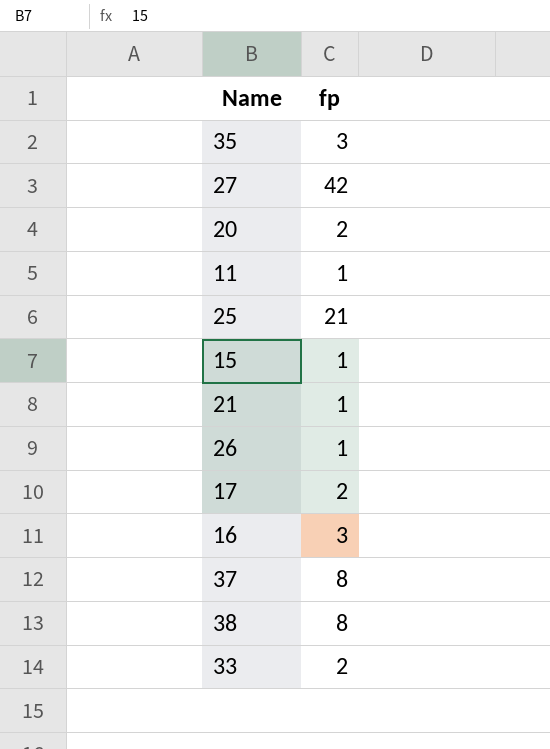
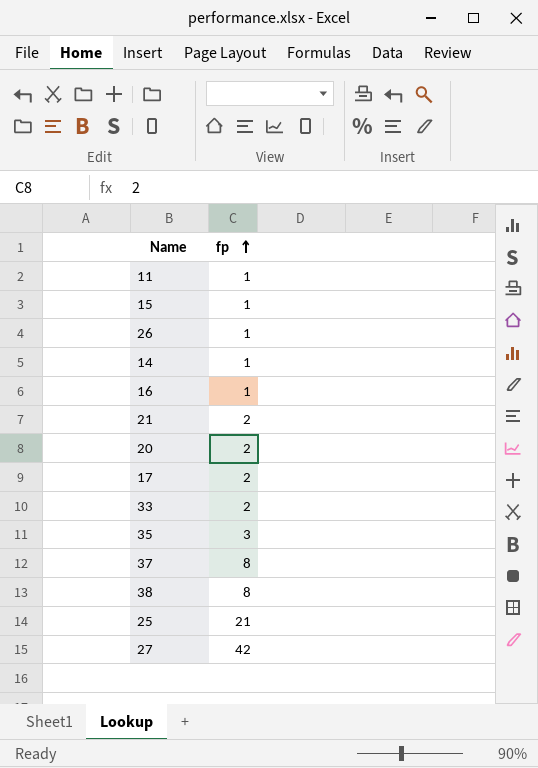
row order: none -> fp ascending
row 14: none -> 1
16 | fp: 3 -> 1
21 | fp: 1 -> 2

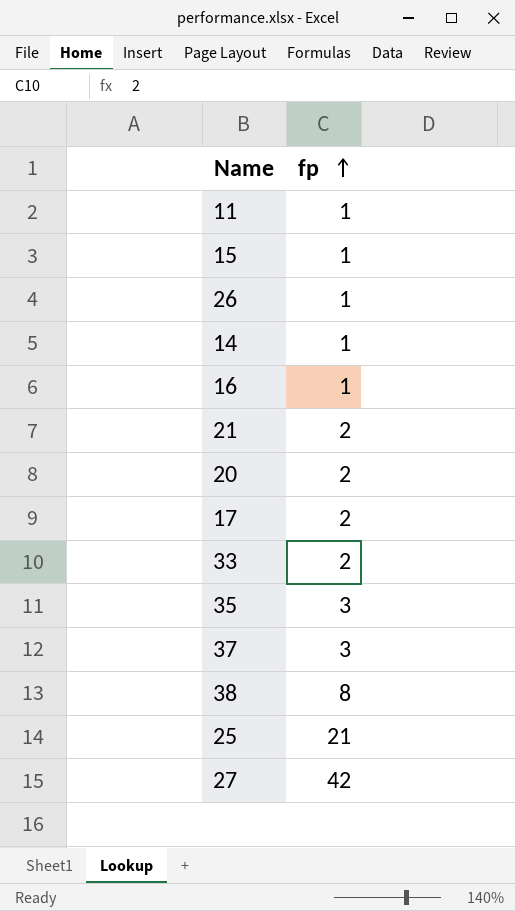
37 | fp: 8 -> 3

